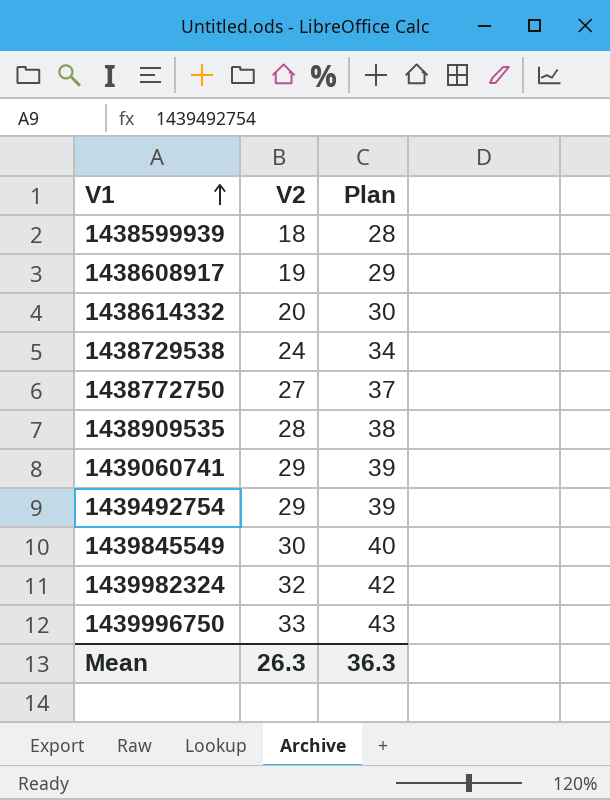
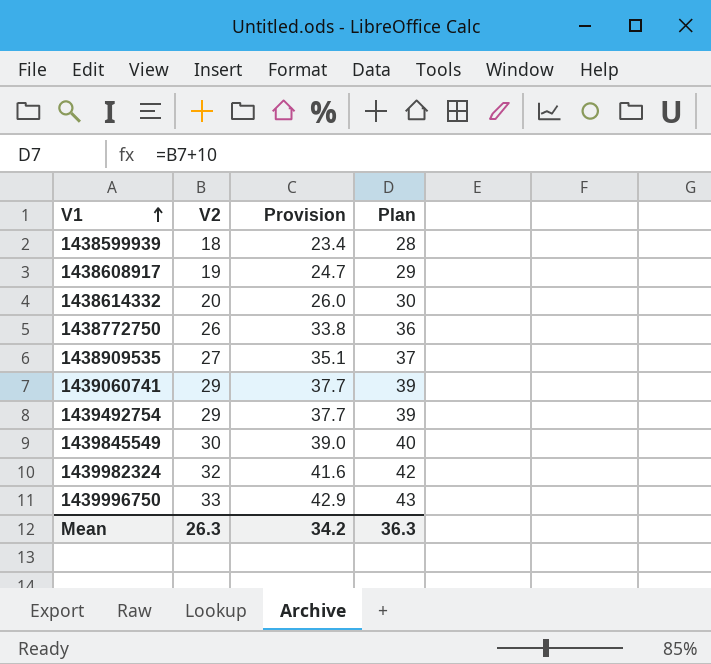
column Provision | formula: none -> [V2] * 1.3
row 1438729538: 24 | 34 -> none
1438772750 | V2: 27 -> 26
1438772750 | Plan: 37 -> 36
1438909535 | V2: 28 -> 27
1438909535 | Plan: 38 -> 37

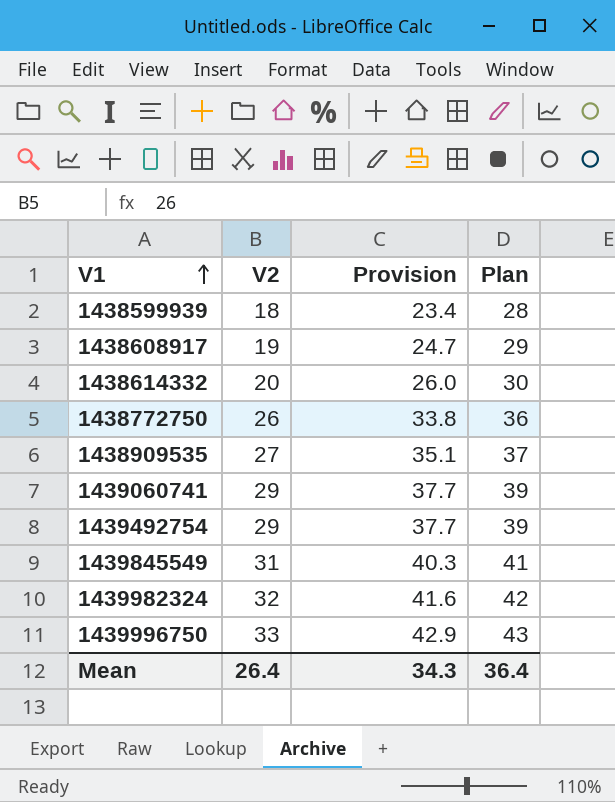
1439845549 | V2: 30 -> 31
1439845549 | Provision: 39.0 -> 40.3
1439845549 | Plan: 40 -> 41
Mean | V2: 26.3 -> 26.4
Mean | Provision: 34.2 -> 34.3
Mean | Plan: 36.3 -> 36.4

